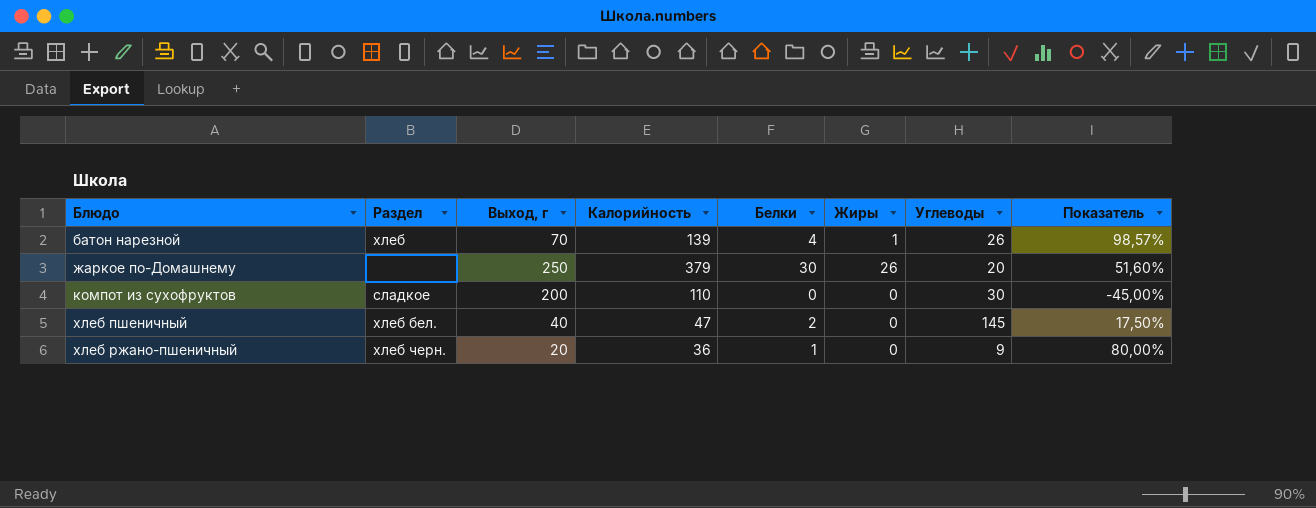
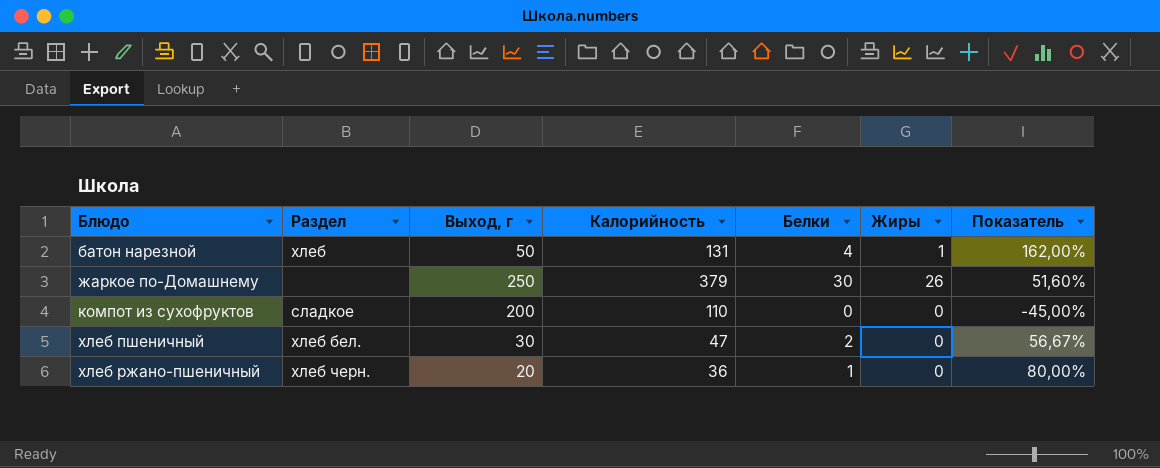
column Углеводы | position: 7 -> none
батон нарезной | Выход, г: 70 -> 50
батон нарезной | Калорийность: 139 -> 131
батон нарезной | Показатель: 98,57% -> 162,00%
хлеб пшеничный | Выход, г: 40 -> 30
хлеб пшеничный | Показатель: 17,50% -> 56,67%

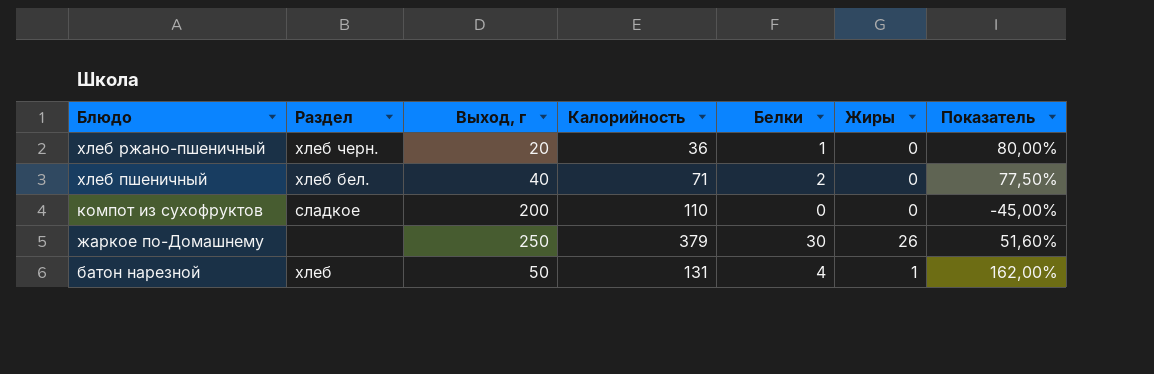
row order: Блюдо ascending -> Блюдо descending
хлеб пшеничный | Выход, г: 30 -> 40
хлеб пшеничный | Калорийность: 47 -> 71
хлеб пшеничный | Показатель: 56,67% -> 77,50%

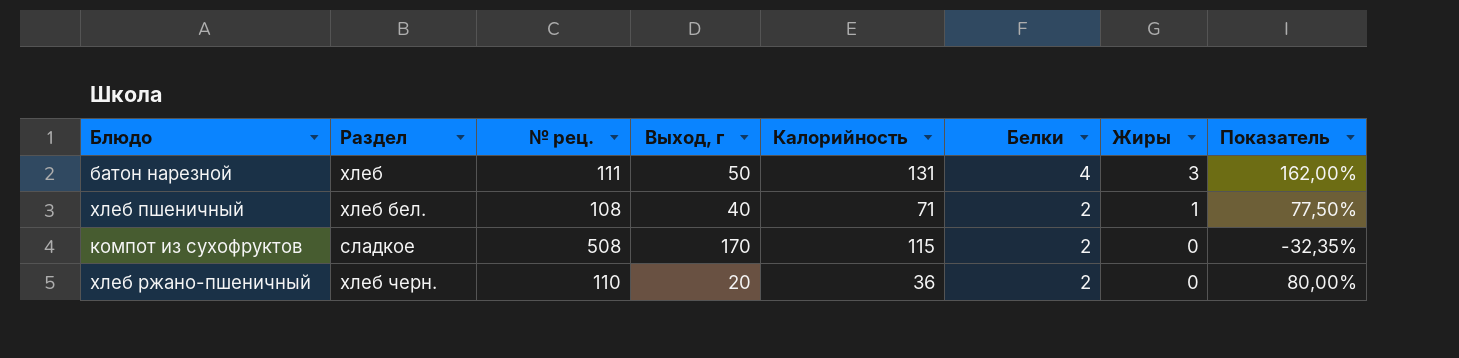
row order: Блюдо descending -> Белки descending
column № рец. | position: none -> 3
row жаркое по-Домашнему: none | 250 | 379 | 30 | 26 | 51,60% -> none
батон нарезной | Жиры: 1 -> 3
хлеб пшеничный | Жиры: 0 -> 1
компот из сухофруктов | Выход, г: 200 -> 170
компот из сухофруктов | Калорийность: 110 -> 115
компот из сухофруктов | Белки: 0 -> 2
компот из сухофруктов | Показатель: -45,00% -> -32,35%
хлеб ржано-пшеничный | Белки: 1 -> 2

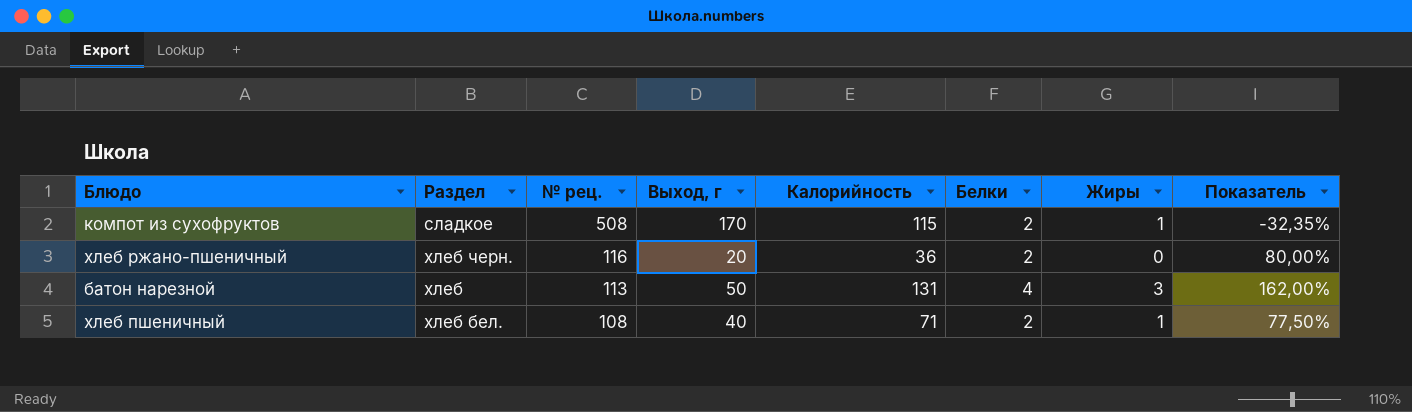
row order: Белки descending -> № рец. descending
компот из сухофруктов | Жиры: 0 -> 1
хлеб ржано-пшеничный | № рец.: 110 -> 116
батон нарезной | № рец.: 111 -> 113

